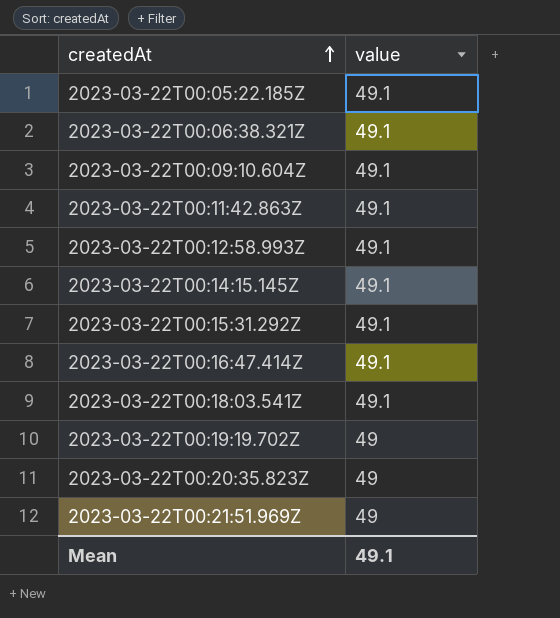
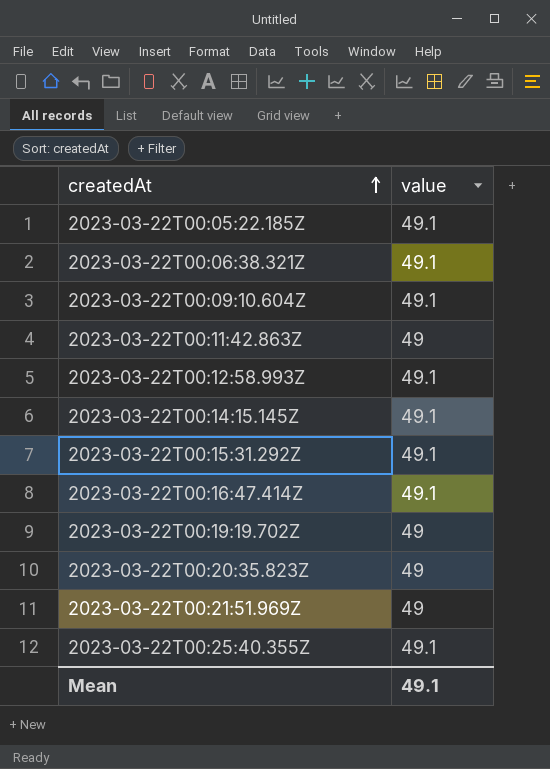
row 2023-03-22T00:18:03.541Z: 49.1 -> none
2023-03-22T00:11:42.863Z | value: 49.1 -> 49
row 2023-03-22T00:25:40.355Z: none -> 49.1

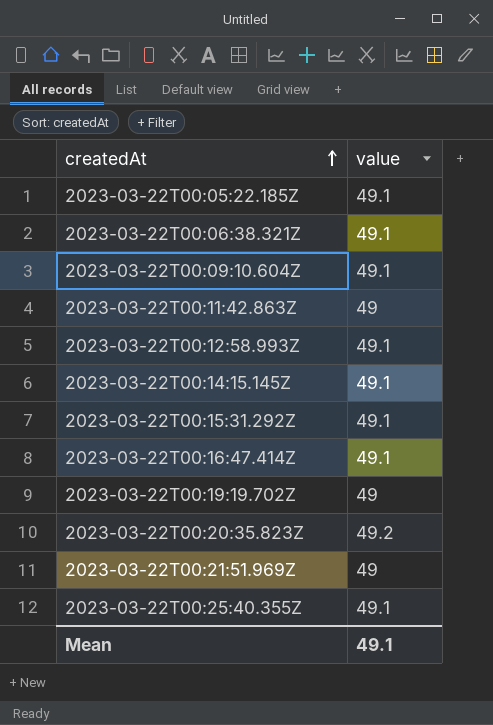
2023-03-22T00:20:35.823Z | value: 49 -> 49.2

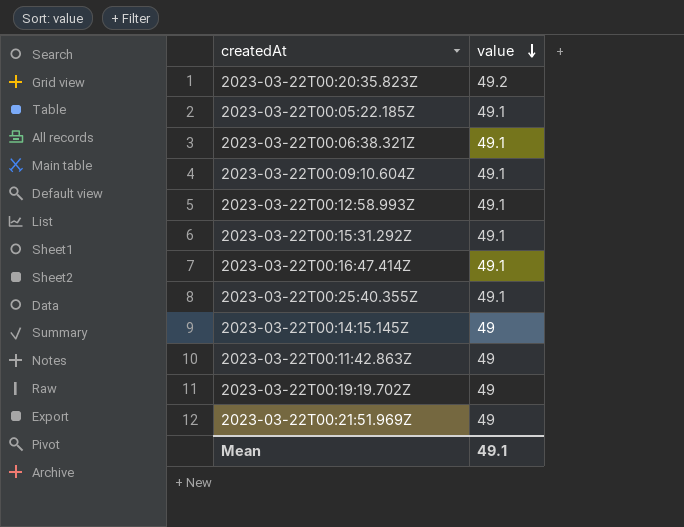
row order: createdAt ascending -> value descending
2023-03-22T00:14:15.145Z | value: 49.1 -> 49

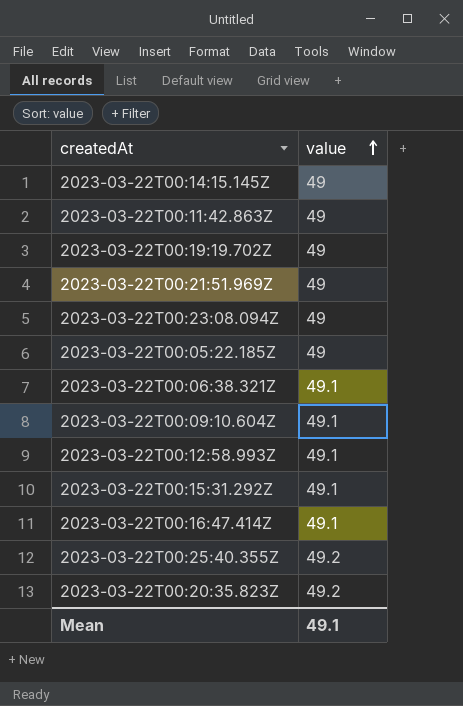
row order: value descending -> value ascending
row 2023-03-22T00:23:08.094Z: none -> 49
2023-03-22T00:05:22.185Z | value: 49.1 -> 49
2023-03-22T00:25:40.355Z | value: 49.1 -> 49.2

